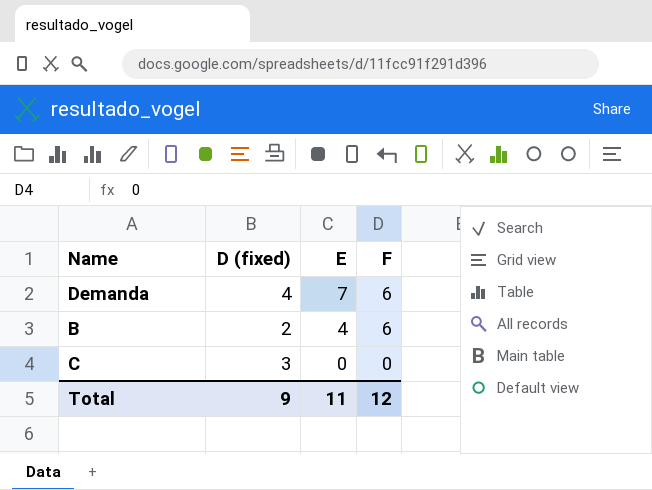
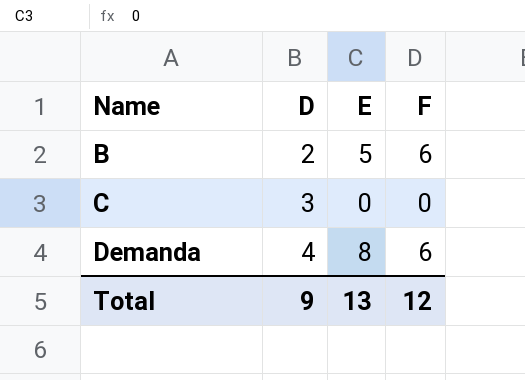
row order: E descending -> Name ascending
column name: D (fixed) -> D
B | E: 4 -> 5
Demanda | E: 7 -> 8
Total | E: 11 -> 13

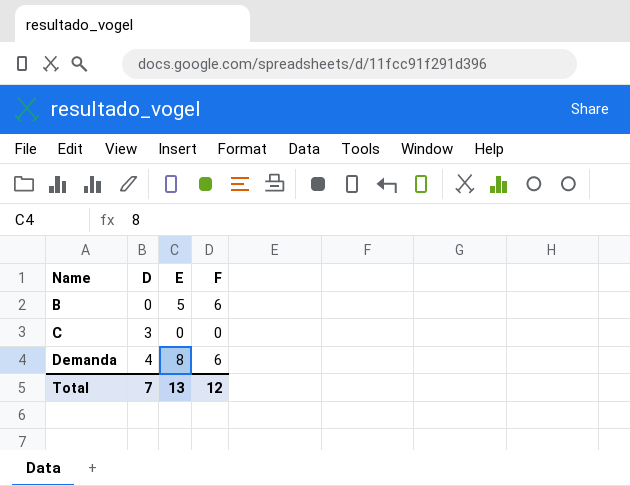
B | D: 2 -> 0
Total | D: 9 -> 7

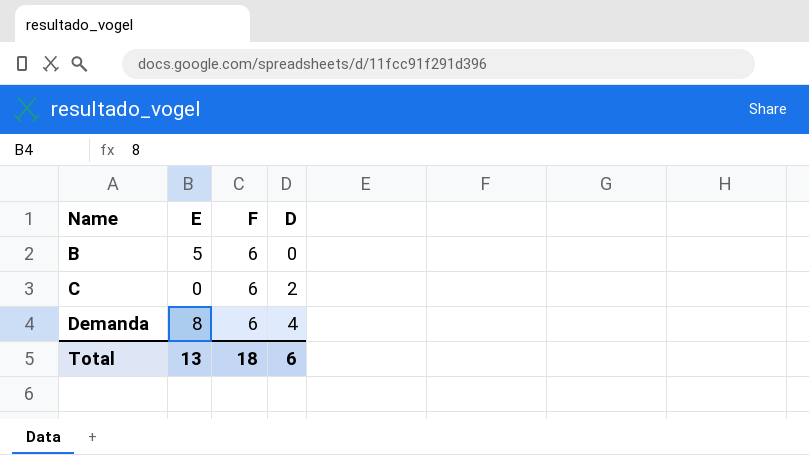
column D | position: 2 -> 4
C | F: 0 -> 6
C | D: 3 -> 2
Total | F: 12 -> 18
Total | D: 7 -> 6

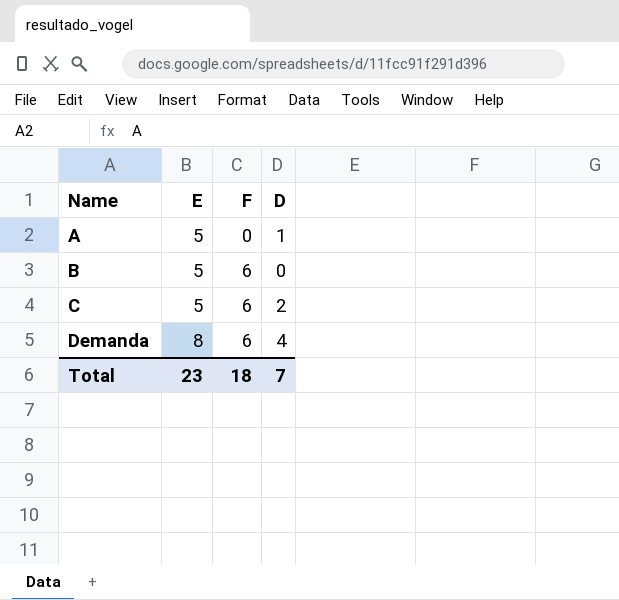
row A: none -> 5 | 0 | 1
C | E: 0 -> 5
Total | E: 13 -> 23
Total | D: 6 -> 7

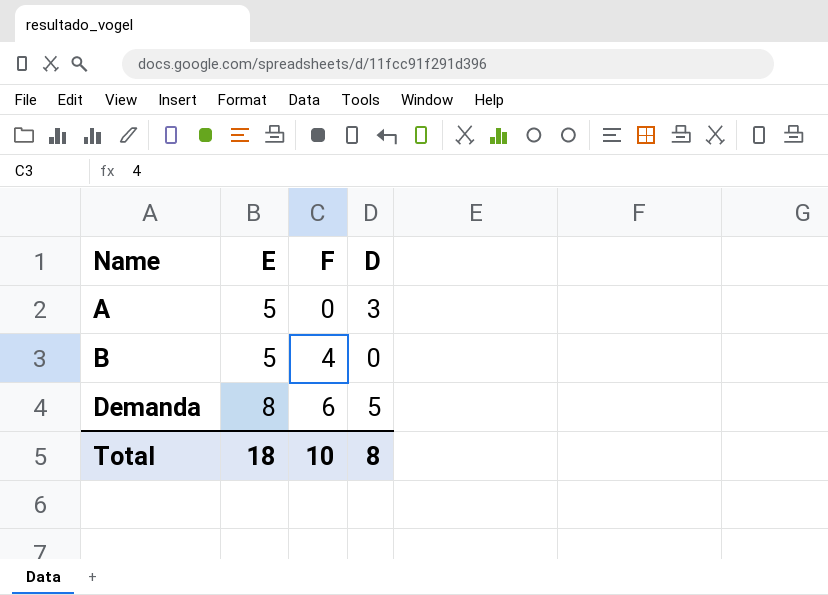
row C: 5 | 6 | 2 -> none
A | D: 1 -> 3
B | F: 6 -> 4
Demanda | D: 4 -> 5
Total | E: 23 -> 18
Total | F: 18 -> 10
Total | D: 7 -> 8

